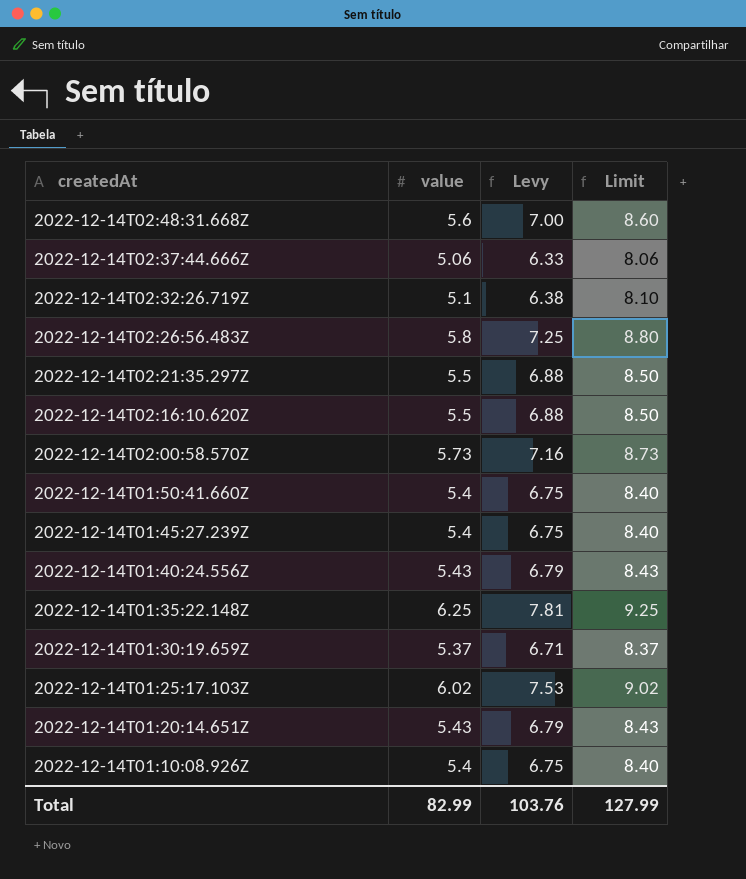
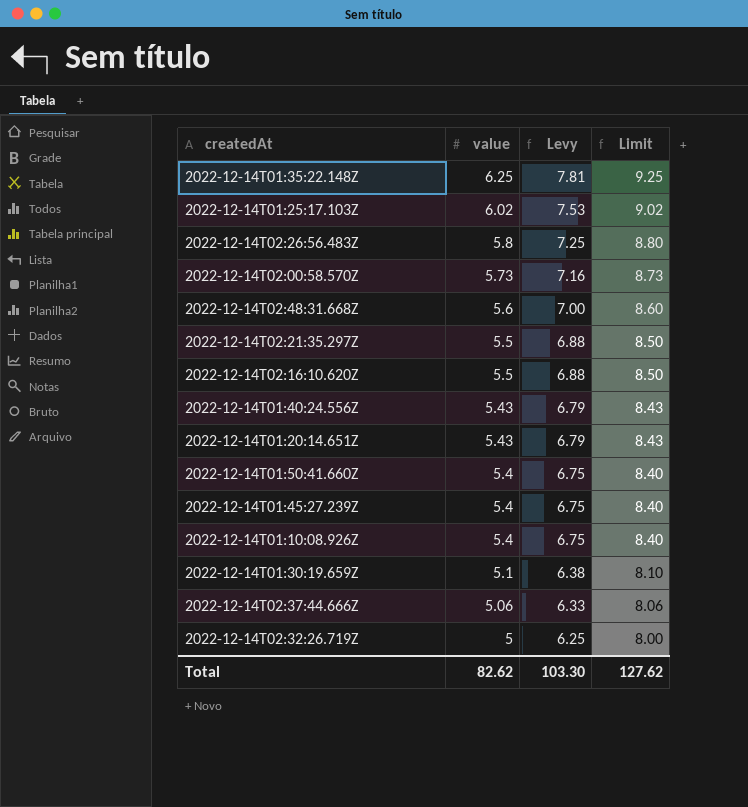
row order: createdAt descending -> value descending
2022-12-14T01:30:19.659Z | value: 5.37 -> 5.1
2022-12-14T01:30:19.659Z | Levy: 6.71 -> 6.38
2022-12-14T01:30:19.659Z | Limit: 8.37 -> 8.10
2022-12-14T02:32:26.719Z | value: 5.1 -> 5
2022-12-14T02:32:26.719Z | Levy: 6.38 -> 6.25
2022-12-14T02:32:26.719Z | Limit: 8.10 -> 8.00
Total | value: 82.99 -> 82.62
Total | Levy: 103.76 -> 103.30
Total | Limit: 127.99 -> 127.62

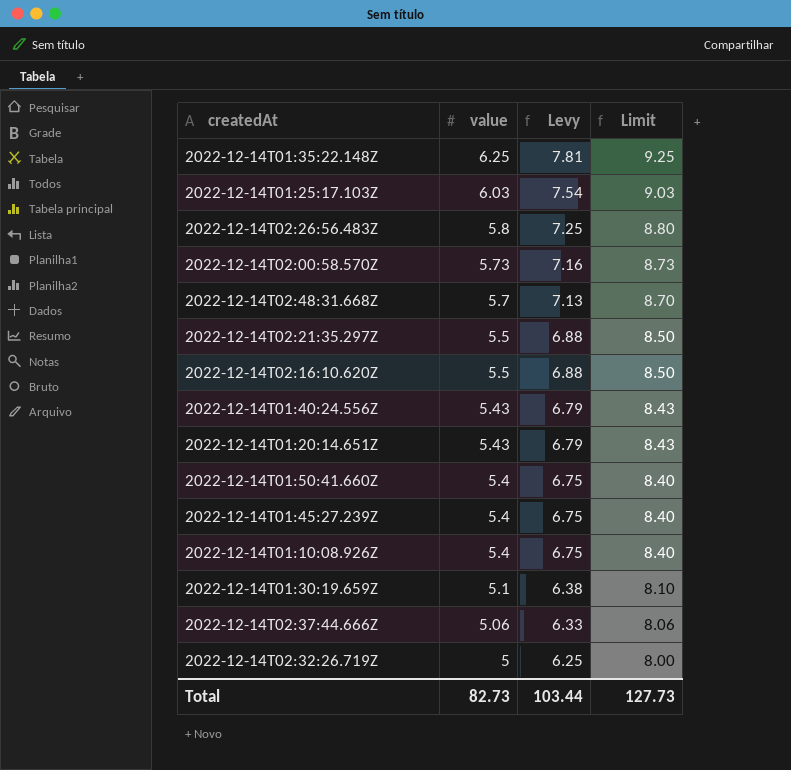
2022-12-14T01:25:17.103Z | value: 6.02 -> 6.03
2022-12-14T01:25:17.103Z | Levy: 7.53 -> 7.54
2022-12-14T01:25:17.103Z | Limit: 9.02 -> 9.03
2022-12-14T02:48:31.668Z | value: 5.6 -> 5.7
2022-12-14T02:48:31.668Z | Levy: 7.00 -> 7.13
2022-12-14T02:48:31.668Z | Limit: 8.60 -> 8.70
Total | value: 82.62 -> 82.73
Total | Levy: 103.30 -> 103.44
Total | Limit: 127.62 -> 127.73

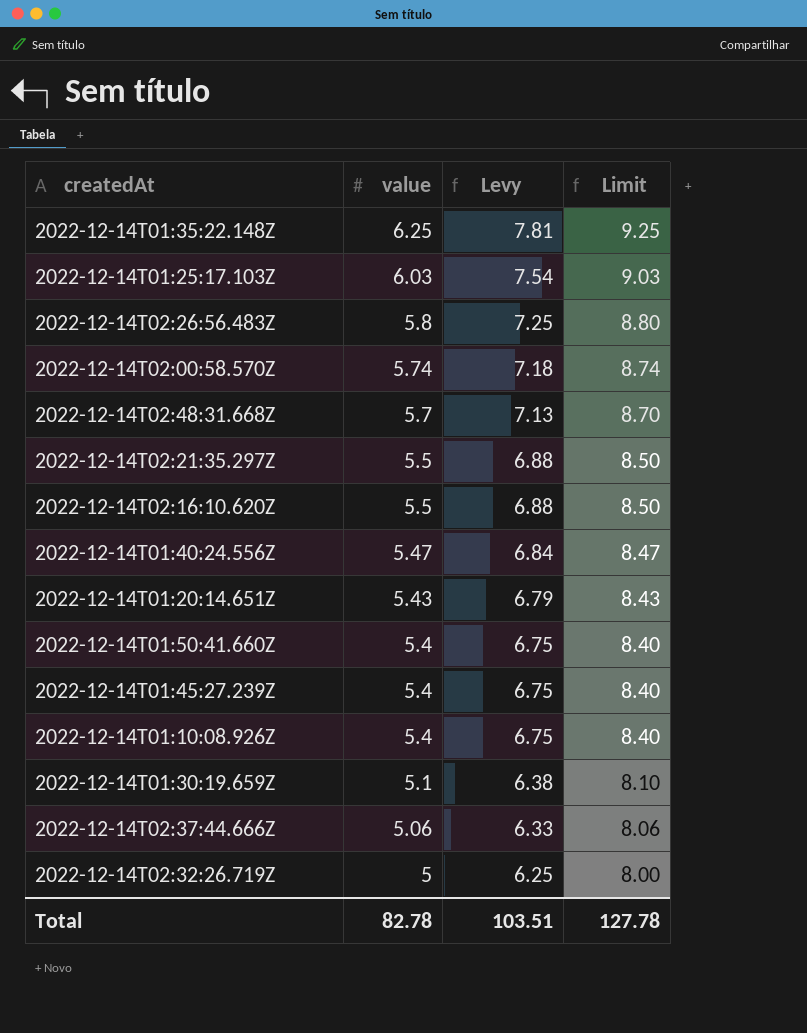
2022-12-14T02:00:58.570Z | value: 5.73 -> 5.74
2022-12-14T02:00:58.570Z | Levy: 7.16 -> 7.18
2022-12-14T02:00:58.570Z | Limit: 8.73 -> 8.74
2022-12-14T01:40:24.556Z | value: 5.43 -> 5.47
2022-12-14T01:40:24.556Z | Levy: 6.79 -> 6.84
2022-12-14T01:40:24.556Z | Limit: 8.43 -> 8.47
Total | value: 82.73 -> 82.78
Total | Levy: 103.44 -> 103.51
Total | Limit: 127.73 -> 127.78

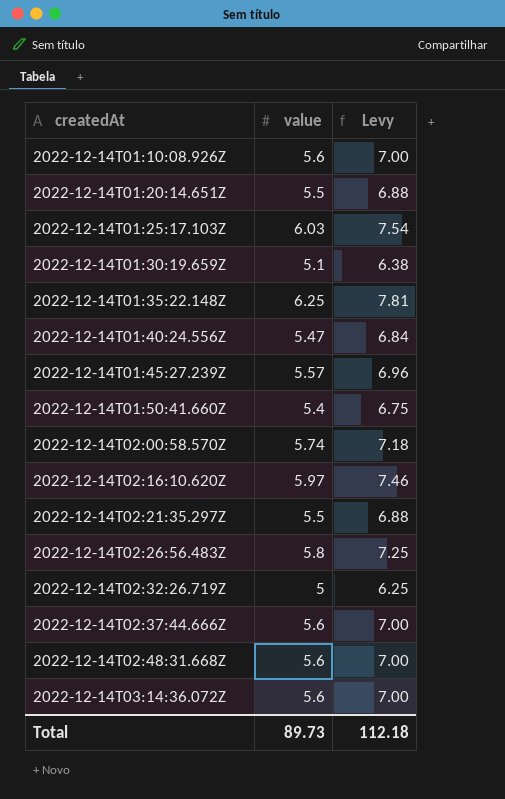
row order: value descending -> createdAt ascending
column Limit | formula: [value] + 3 -> none
2022-12-14T01:10:08.926Z | value: 5.4 -> 5.6
2022-12-14T01:10:08.926Z | Levy: 6.75 -> 7.00
2022-12-14T01:20:14.651Z | value: 5.43 -> 5.5
2022-12-14T01:20:14.651Z | Levy: 6.79 -> 6.88
2022-12-14T01:45:27.239Z | value: 5.4 -> 5.57
2022-12-14T01:45:27.239Z | Levy: 6.75 -> 6.96
2022-12-14T02:16:10.620Z | value: 5.5 -> 5.97
2022-12-14T02:16:10.620Z | Levy: 6.88 -> 7.46
2022-12-14T02:37:44.666Z | value: 5.06 -> 5.6
2022-12-14T02:37:44.666Z | Levy: 6.33 -> 7.00
2022-12-14T02:48:31.668Z | value: 5.7 -> 5.6
2022-12-14T02:48:31.668Z | Levy: 7.13 -> 7.00
row 2022-12-14T03:14:36.072Z: none -> 5.6 | 7.00
Total | value: 82.78 -> 89.73
Total | Levy: 103.51 -> 112.18

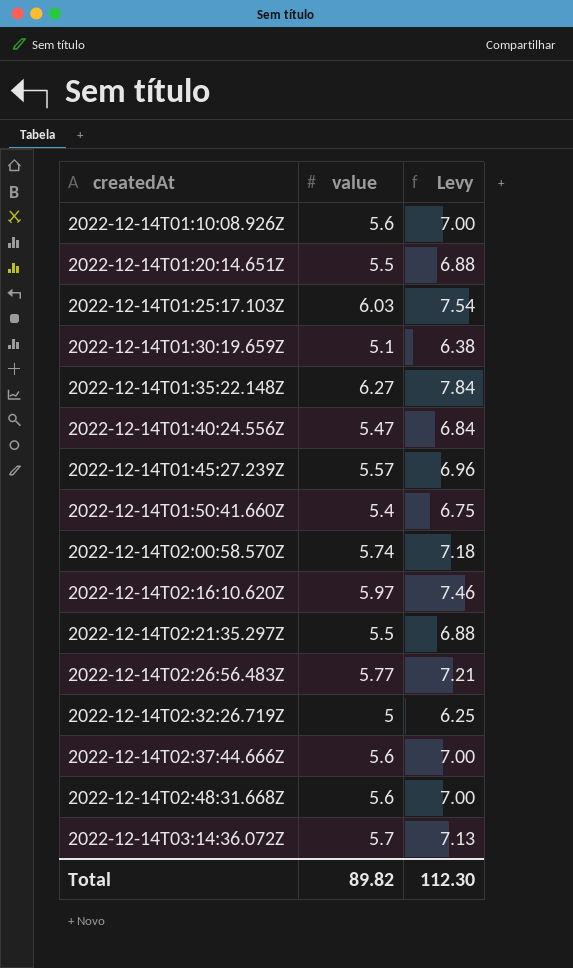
2022-12-14T01:35:22.148Z | value: 6.25 -> 6.27
2022-12-14T01:35:22.148Z | Levy: 7.81 -> 7.84
2022-12-14T02:26:56.483Z | value: 5.8 -> 5.77
2022-12-14T02:26:56.483Z | Levy: 7.25 -> 7.21
2022-12-14T03:14:36.072Z | value: 5.6 -> 5.7
2022-12-14T03:14:36.072Z | Levy: 7.00 -> 7.13
Total | value: 89.73 -> 89.82
Total | Levy: 112.18 -> 112.30

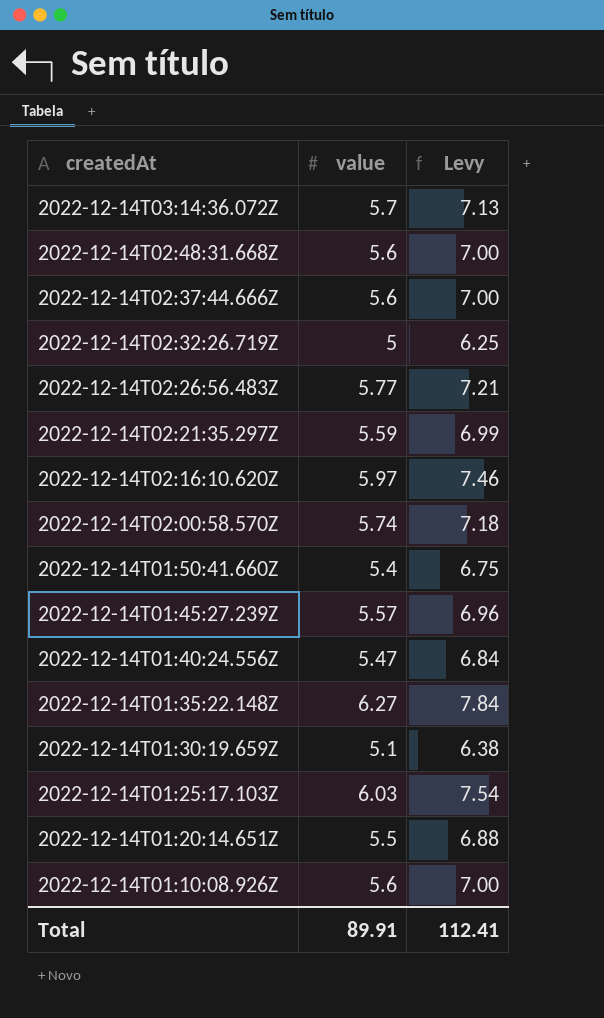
row order: createdAt ascending -> createdAt descending
2022-12-14T02:21:35.297Z | value: 5.5 -> 5.59
2022-12-14T02:21:35.297Z | Levy: 6.88 -> 6.99
Total | value: 89.82 -> 89.91
Total | Levy: 112.30 -> 112.41

